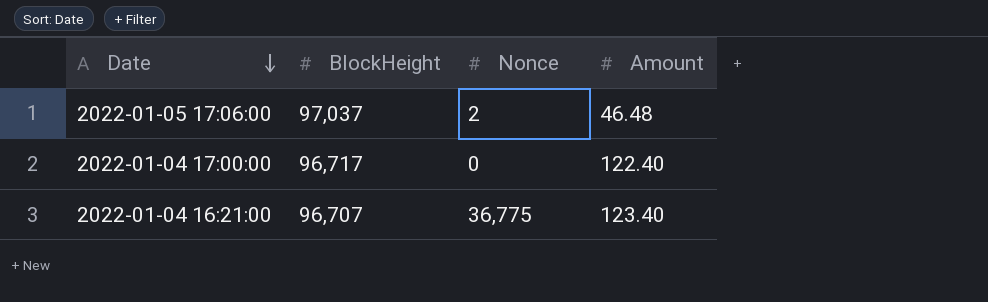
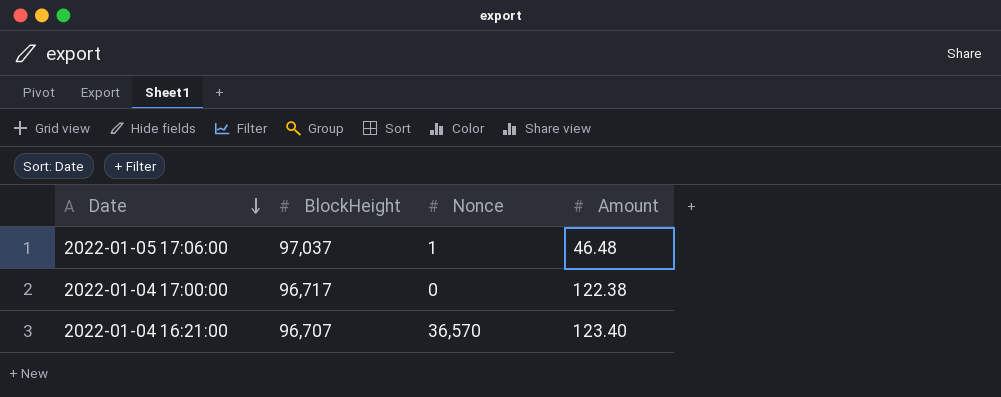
2022-01-05 17:06:00 | Nonce: 2 -> 1
2022-01-04 17:00:00 | Amount: 122.40 -> 122.38
2022-01-04 16:21:00 | Nonce: 36,775 -> 36,570

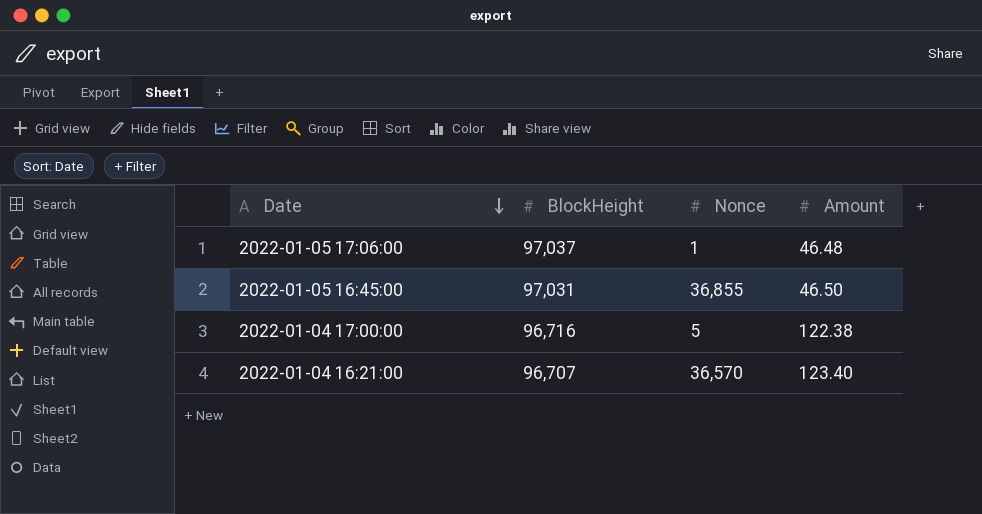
row 2022-01-05 16:45:00: none -> 97,031 | 36,855 | 46.50
2022-01-04 17:00:00 | BlockHeight: 96,717 -> 96,716
2022-01-04 17:00:00 | Nonce: 0 -> 5

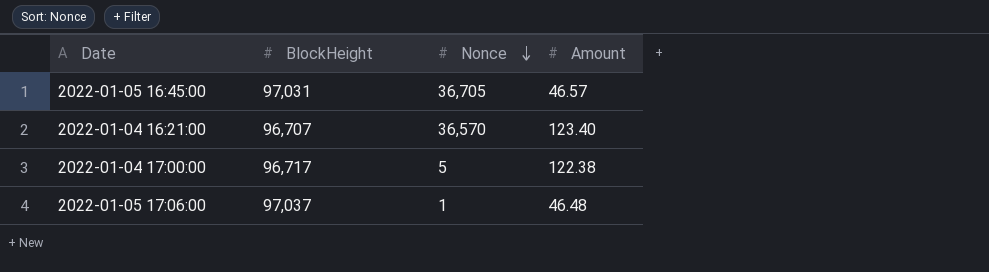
row order: Date descending -> Nonce descending
2022-01-05 16:45:00 | Nonce: 36,855 -> 36,705
2022-01-05 16:45:00 | Amount: 46.50 -> 46.57
2022-01-04 17:00:00 | BlockHeight: 96,716 -> 96,717

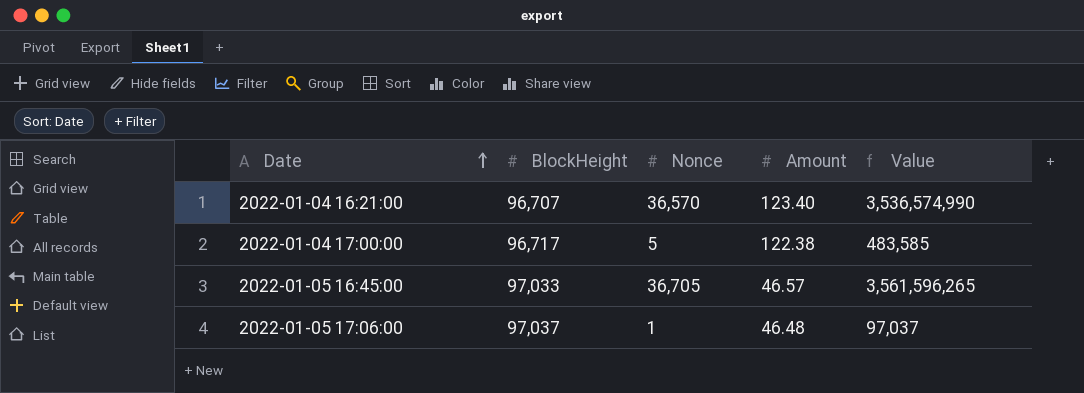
row order: Nonce descending -> Date ascending
column Value | formula: none -> [BlockHeight] * [Nonce]
2022-01-05 16:45:00 | BlockHeight: 97,031 -> 97,033

